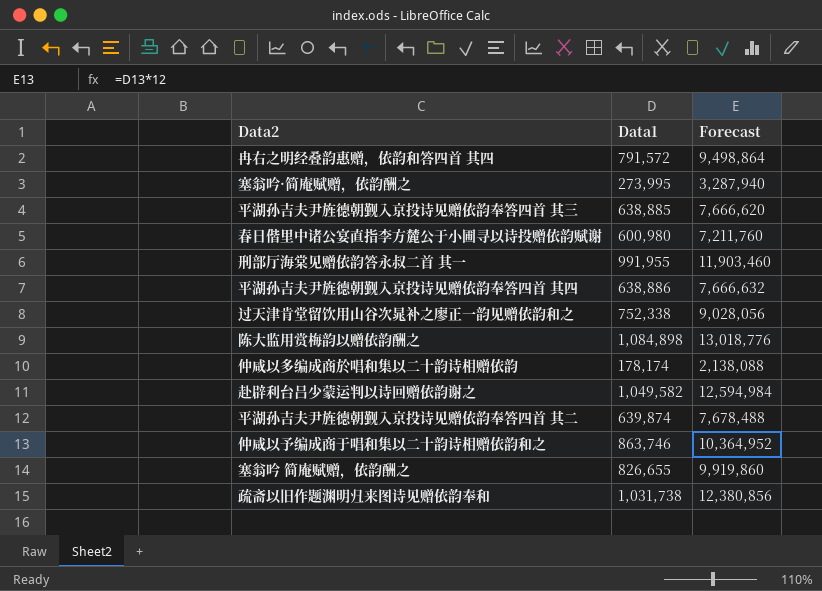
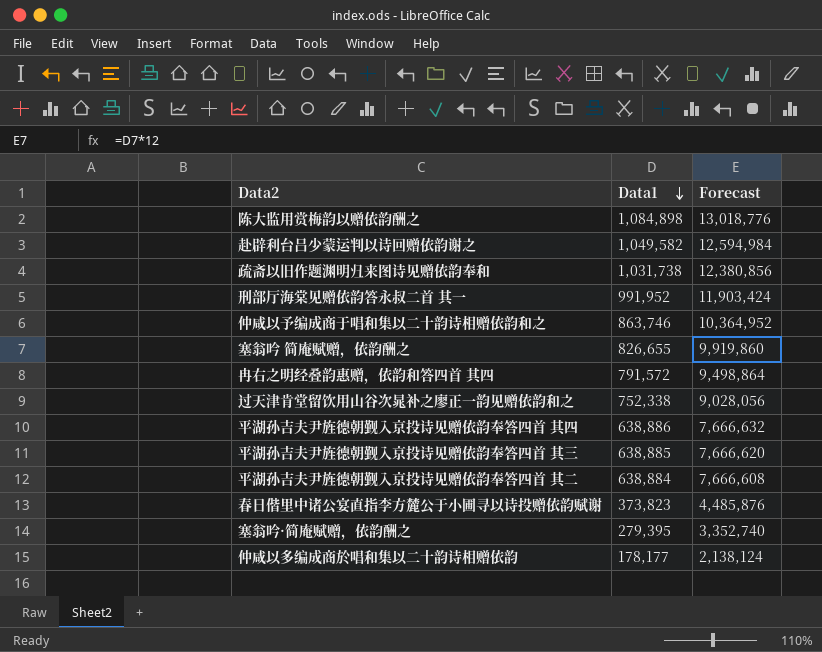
row order: none -> Data1 descending
刑部厅海棠见赠依韵答永叔二首 其一 | Data1: 991,955 -> 991,952
刑部厅海棠见赠依韵答永叔二首 其一 | Forecast: 11,903,460 -> 11,903,424
平湖孙吉夫尹旌德朝觐入京投诗见赠依韵奉答四首 其二 | Data1: 639,874 -> 638,884
平湖孙吉夫尹旌德朝觐入京投诗见赠依韵奉答四首 其二 | Forecast: 7,678,488 -> 7,666,608
春日偕里中诸公宴直指李方麓公于小圃寻以诗投赠依韵赋谢 | Data1: 600,980 -> 373,823
春日偕里中诸公宴直指李方麓公于小圃寻以诗投赠依韵赋谢 | Forecast: 7,211,760 -> 4,485,876
塞翁吟·简庵赋赠，依韵酬之 | Data1: 273,995 -> 279,395
塞翁吟·简庵赋赠，依韵酬之 | Forecast: 3,287,940 -> 3,352,740
仲咸以多编成商於唱和集以二十韵诗相赠依韵 | Data1: 178,174 -> 178,177
仲咸以多编成商於唱和集以二十韵诗相赠依韵 | Forecast: 2,138,088 -> 2,138,124

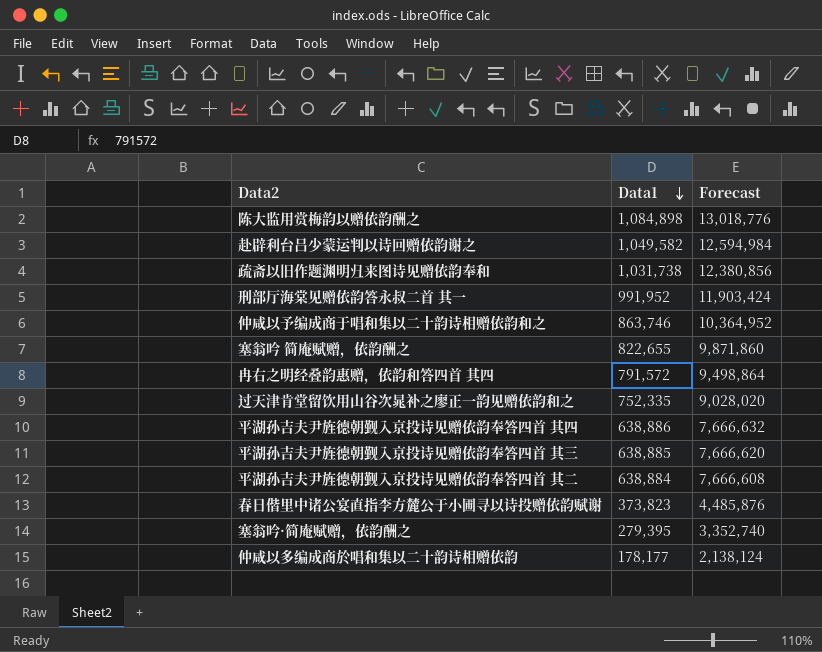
塞翁吟 简庵赋赠，依韵酬之 | Data1: 826,655 -> 822,655
塞翁吟 简庵赋赠，依韵酬之 | Forecast: 9,919,860 -> 9,871,860
过天津肯堂留饮用山谷次晁补之廖正一韵见赠依韵和之 | Data1: 752,338 -> 752,335
过天津肯堂留饮用山谷次晁补之廖正一韵见赠依韵和之 | Forecast: 9,028,056 -> 9,028,020

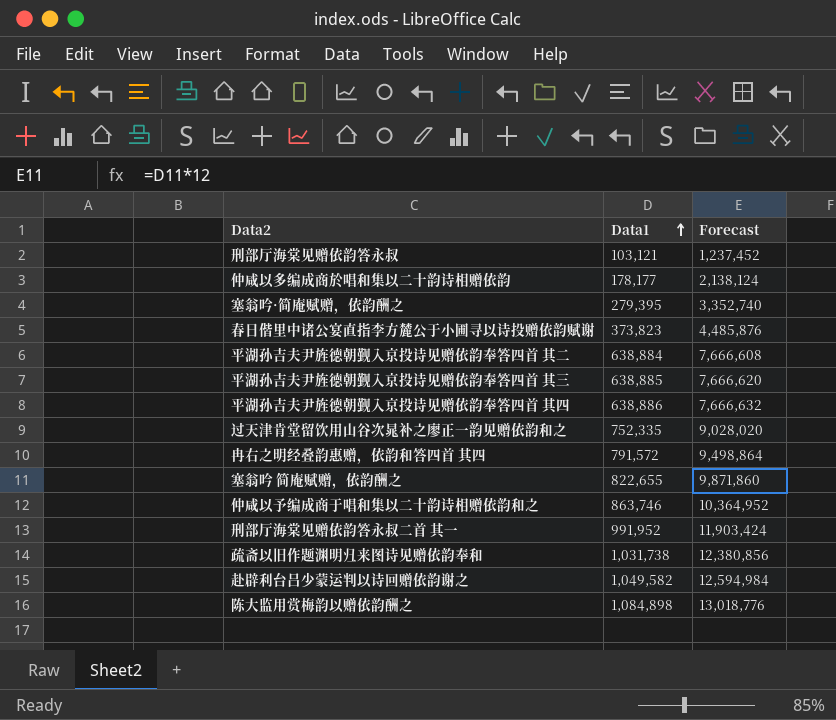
row order: Data1 descending -> Data1 ascending
row 刑部厅海棠见赠依韵答永叔: none -> 103,121 | 1,237,452

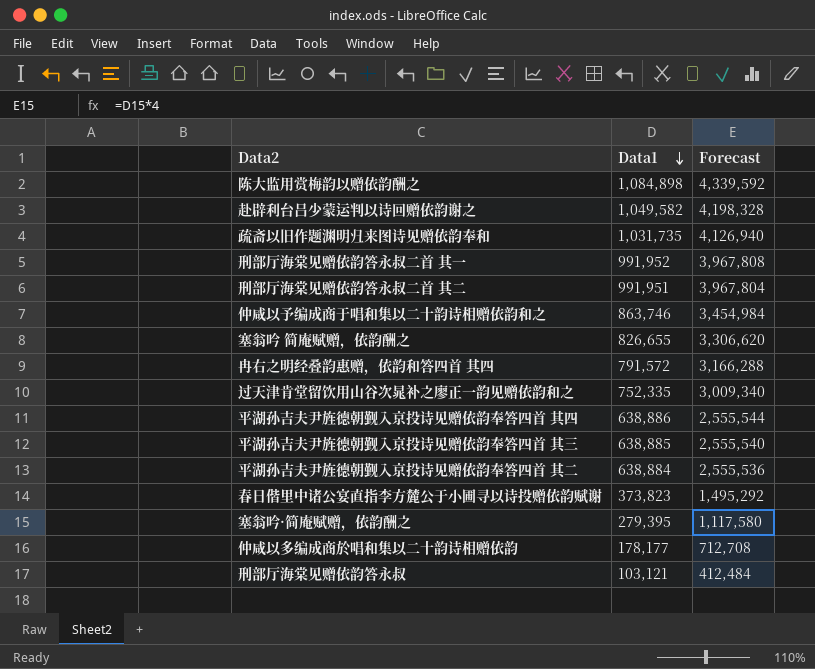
row order: Data1 ascending -> Data1 descending
column Forecast | formula: [Data1] * 12 -> [Data1] * 4
疏斋以旧作题渊明归来图诗见赠依韵奉和 | Data1: 1,031,738 -> 1,031,735
row 刑部厅海棠见赠依韵答永叔二首 其二: none -> 991,951 | 3,967,804
塞翁吟 简庵赋赠，依韵酬之 | Data1: 822,655 -> 826,655

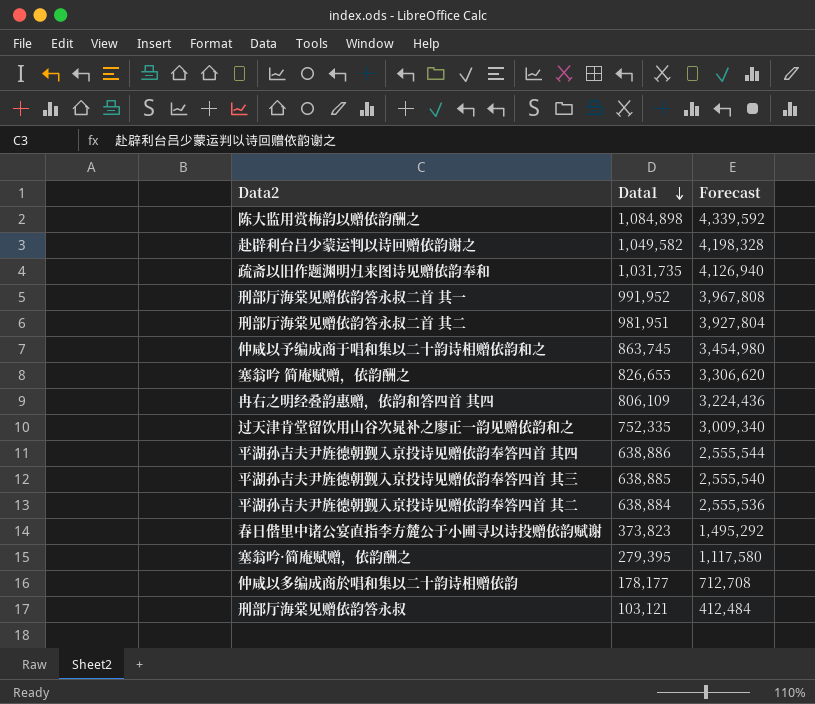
刑部厅海棠见赠依韵答永叔二首 其二 | Data1: 991,951 -> 981,951
刑部厅海棠见赠依韵答永叔二首 其二 | Forecast: 3,967,804 -> 3,927,804
仲咸以予编成商于唱和集以二十韵诗相赠依韵和之 | Data1: 863,746 -> 863,745
仲咸以予编成商于唱和集以二十韵诗相赠依韵和之 | Forecast: 3,454,984 -> 3,454,980
冉右之明经叠韵惠赠，依韵和答四首 其四 | Data1: 791,572 -> 806,109
冉右之明经叠韵惠赠，依韵和答四首 其四 | Forecast: 3,166,288 -> 3,224,436

